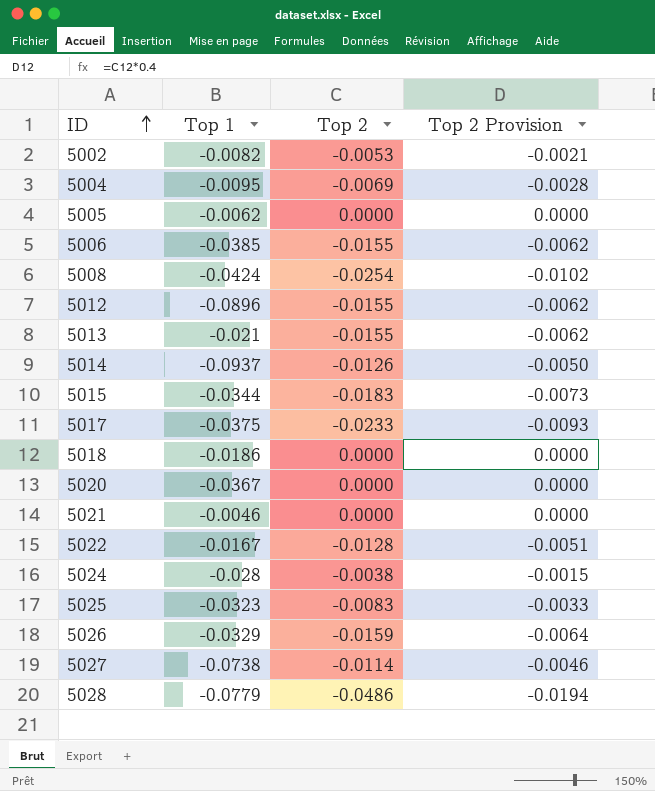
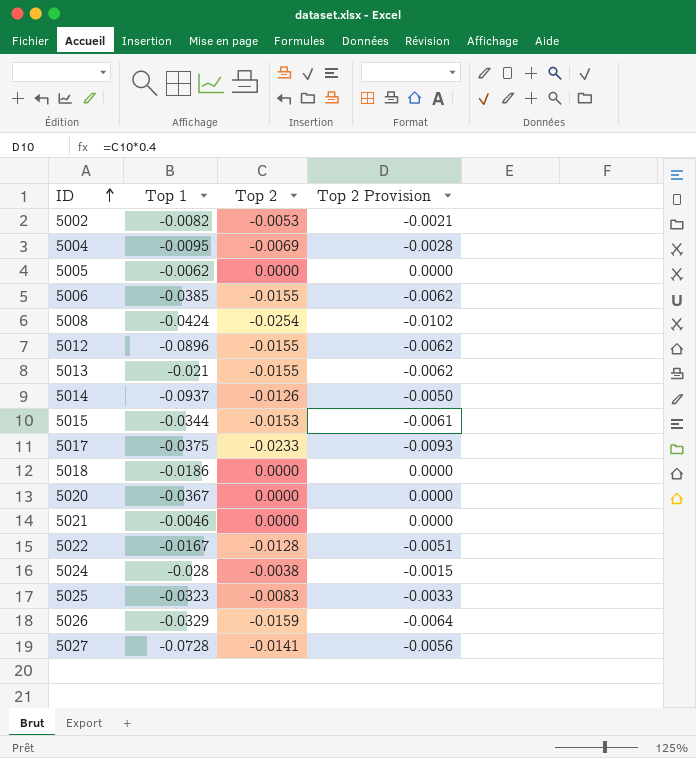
row 5028: -0.0779 | -0.0486 | -0.0194 -> none
5015 | Top 2: -0.0183 -> -0.0153
5015 | Top 2 Provision: -0.0073 -> -0.0061
5027 | Top 1: -0.0738 -> -0.0728
5027 | Top 2: -0.0114 -> -0.0141
5027 | Top 2 Provision: -0.0046 -> -0.0056

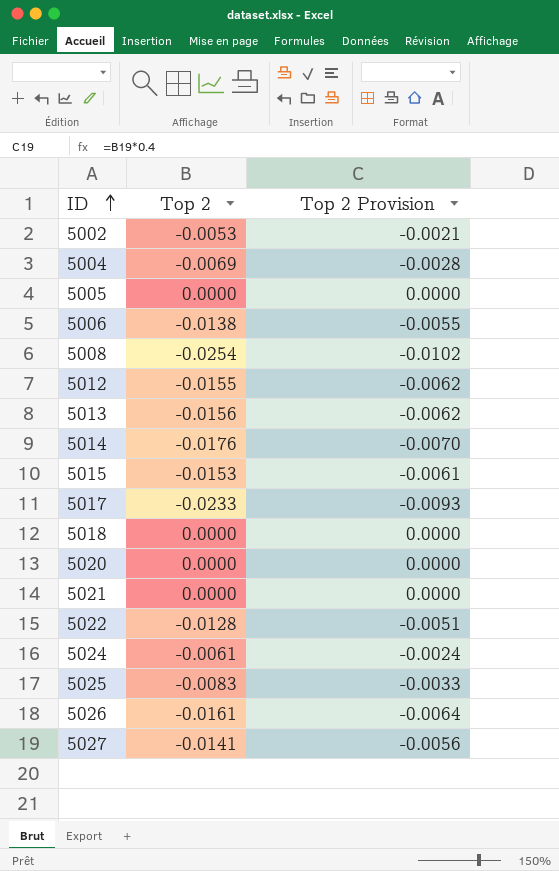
column Top 1 | position: 2 -> none
5006 | Top 2: -0.0155 -> -0.0138
5006 | Top 2 Provision: -0.0062 -> -0.0055
5013 | Top 2: -0.0155 -> -0.0156
5014 | Top 2: -0.0126 -> -0.0176
5014 | Top 2 Provision: -0.0050 -> -0.0070
5024 | Top 2: -0.0038 -> -0.0061
5024 | Top 2 Provision: -0.0015 -> -0.0024
5026 | Top 2: -0.0159 -> -0.0161

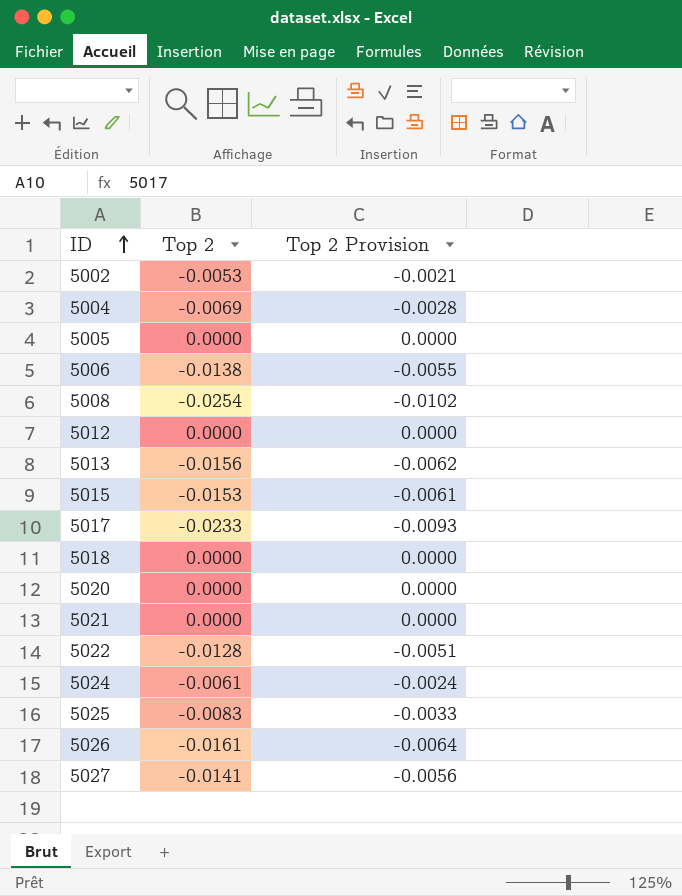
row 5014: -0.0176 | -0.0070 -> none
5012 | Top 2: -0.0155 -> 0.0000
5012 | Top 2 Provision: -0.0062 -> 0.0000

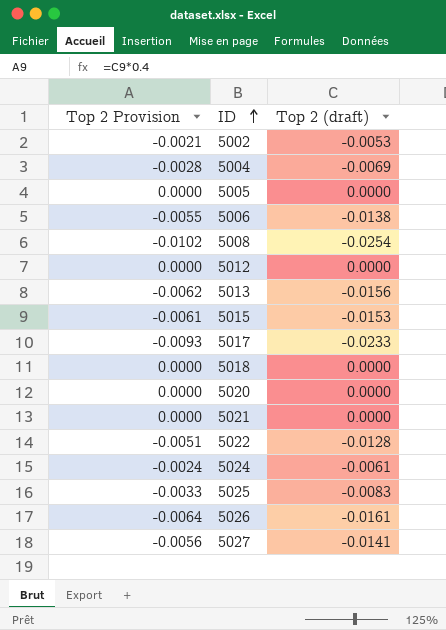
column Top 2 Provision | position: 3 -> 1
column name: Top 2 -> Top 2 (draft)

